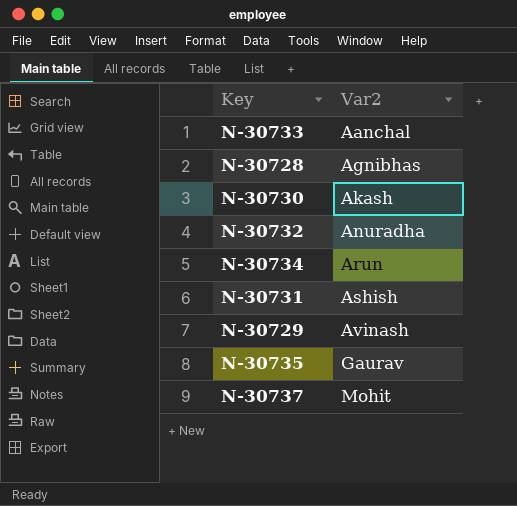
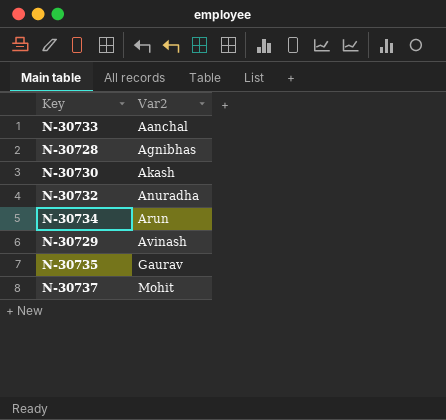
row N-30731: Ashish -> none

